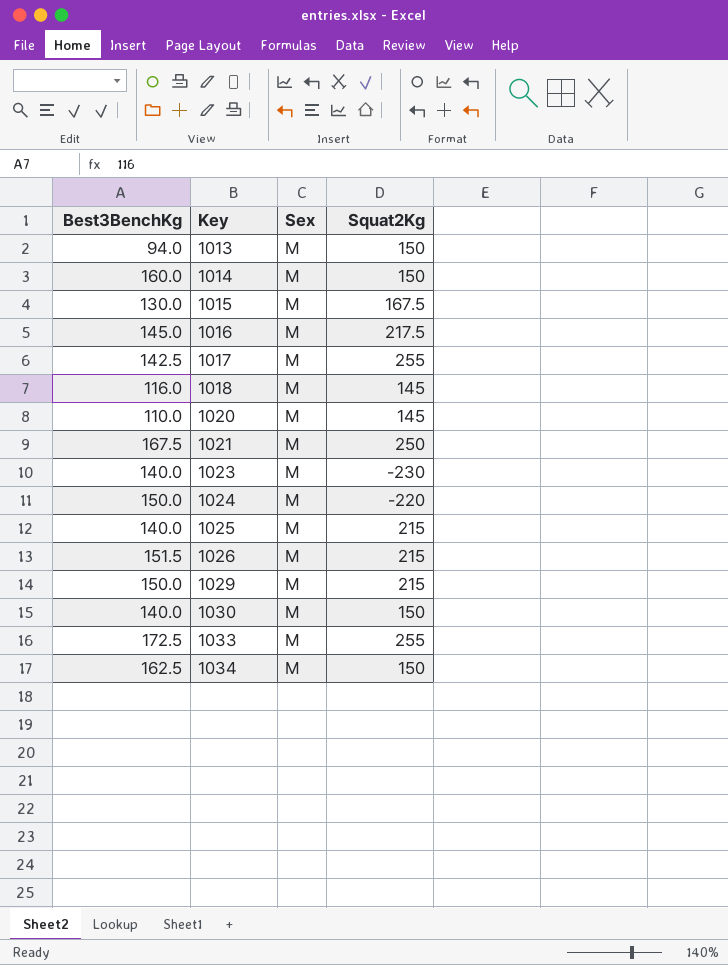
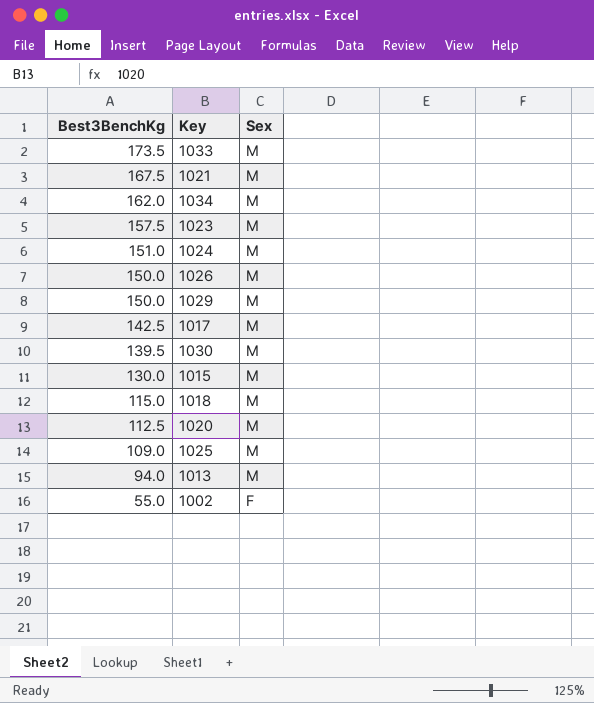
row order: Key ascending -> Best3BenchKg descending
column Squat2Kg | position: 4 -> none
row 1014: 160.0 | M | 150 -> none
row 1016: 145.0 | M | 217.5 -> none
1033 | Best3BenchKg: 172.5 -> 173.5
1034 | Best3BenchKg: 162.5 -> 162.0
1023 | Best3BenchKg: 140.0 -> 157.5
1024 | Best3BenchKg: 150.0 -> 151.0
1026 | Best3BenchKg: 151.5 -> 150.0
1030 | Best3BenchKg: 140.0 -> 139.5
1018 | Best3BenchKg: 116.0 -> 115.0
1020 | Best3BenchKg: 110.0 -> 112.5
1025 | Best3BenchKg: 140.0 -> 109.0
row 1002: none -> 55.0 | F

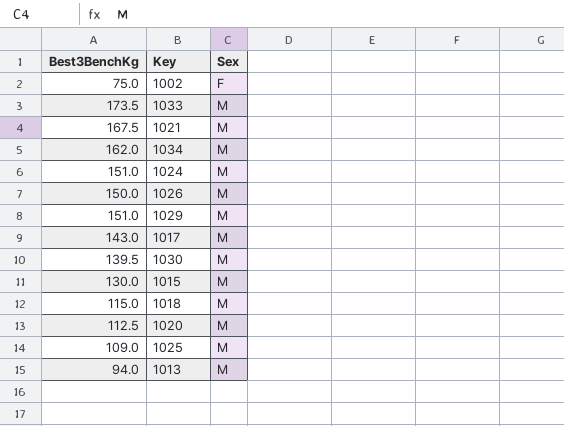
row order: Best3BenchKg descending -> Sex ascending
row 1023: 157.5 | M -> none
1002 | Best3BenchKg: 55.0 -> 75.0
1029 | Best3BenchKg: 150.0 -> 151.0
1017 | Best3BenchKg: 142.5 -> 143.0

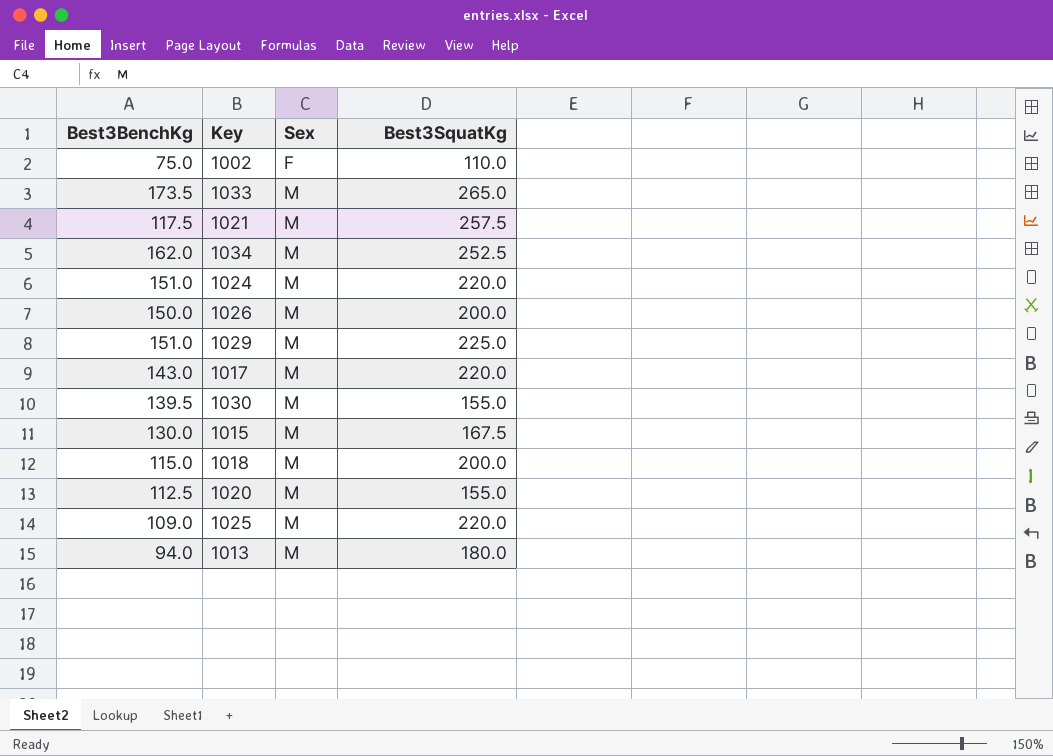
column Best3SquatKg | position: none -> 4
1021 | Best3BenchKg: 167.5 -> 117.5

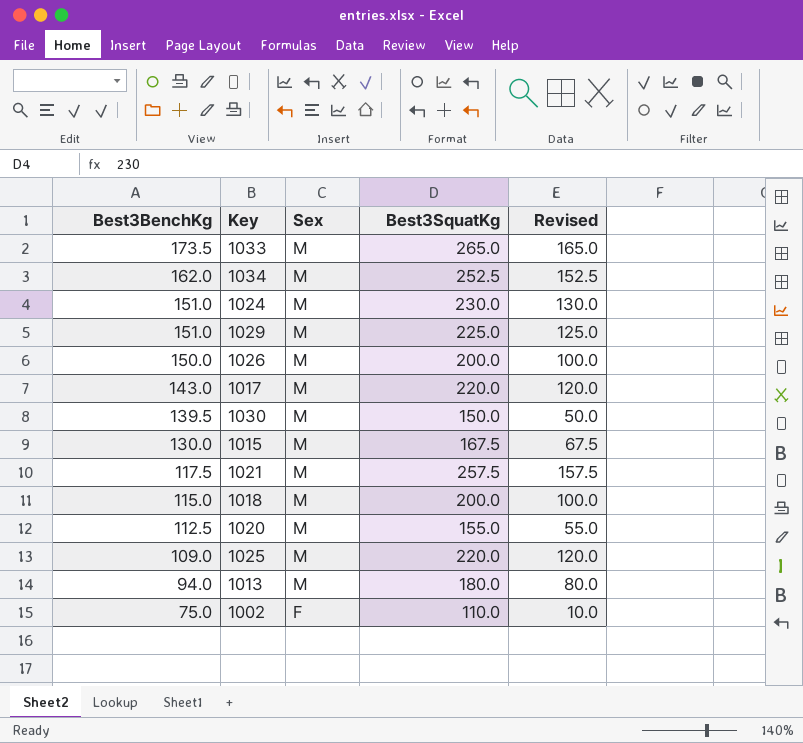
row order: Sex ascending -> Best3BenchKg descending
column Revised | formula: none -> [Best3SquatKg] - 100
1024 | Best3SquatKg: 220.0 -> 230.0
1030 | Best3SquatKg: 155.0 -> 150.0

